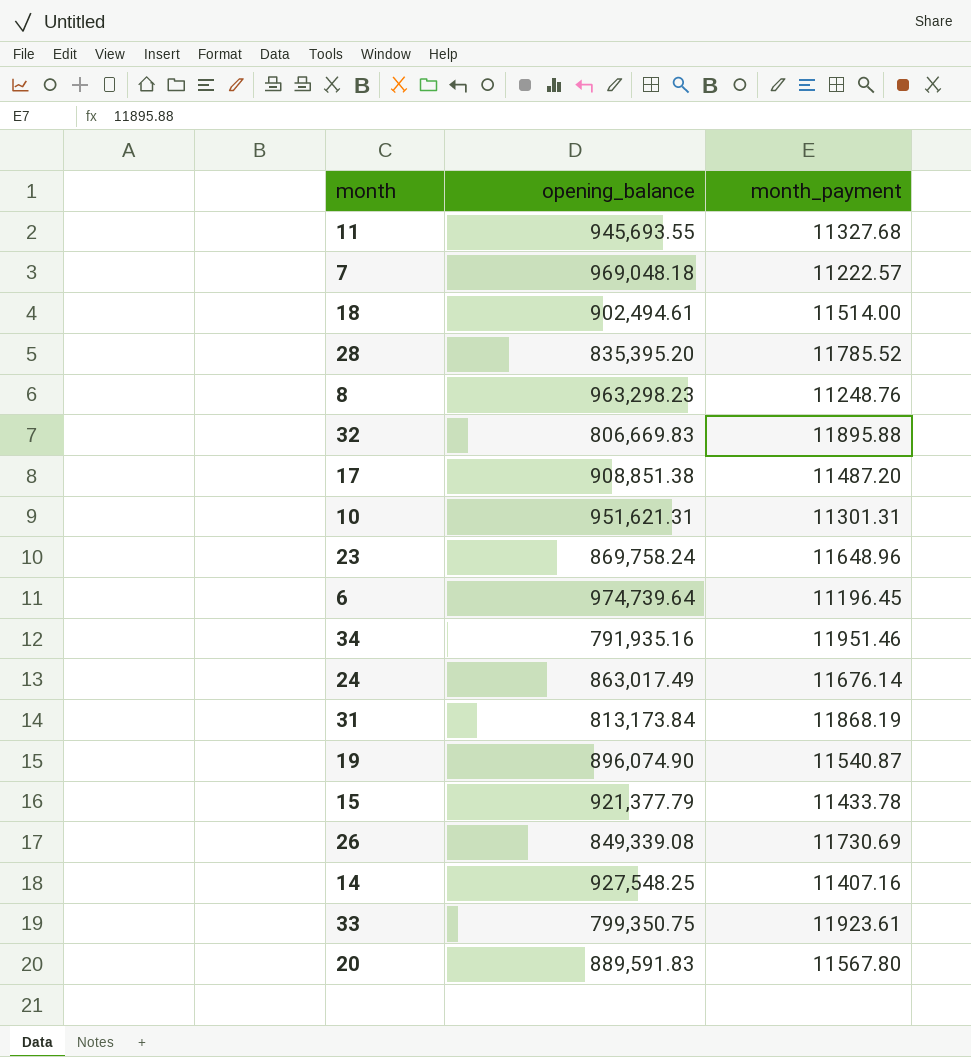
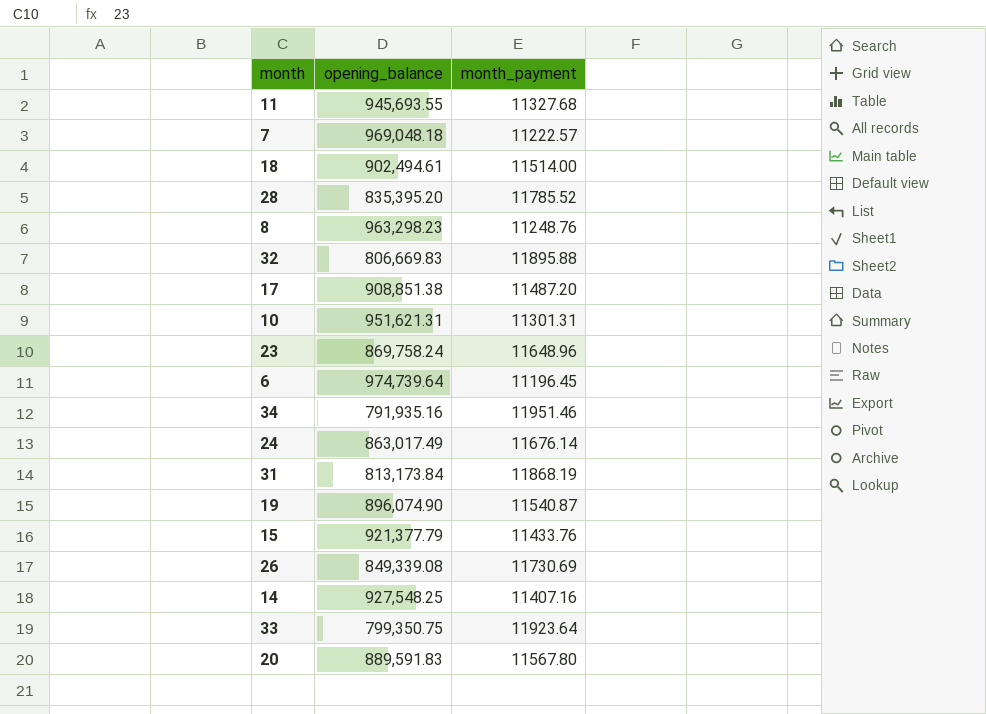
15 | month_payment: 11433.78 -> 11433.76
33 | month_payment: 11923.61 -> 11923.64

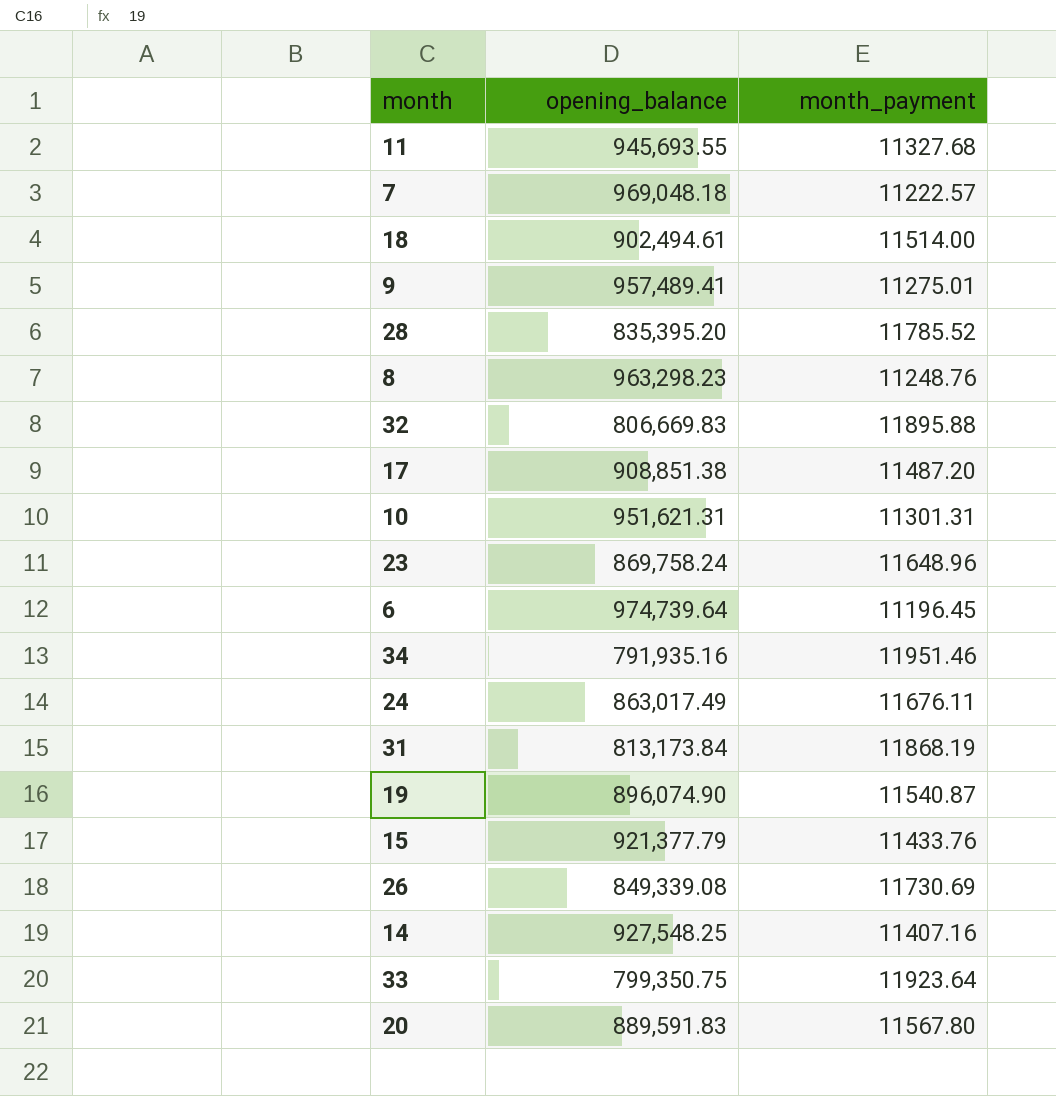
row 9: none -> 957,489.41 | 11275.01
24 | month_payment: 11676.14 -> 11676.11

